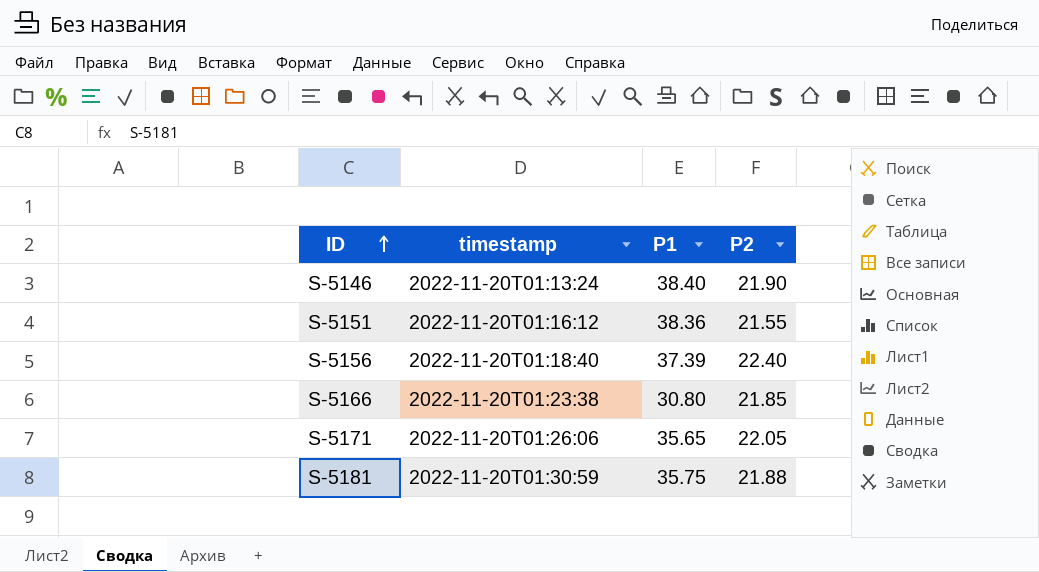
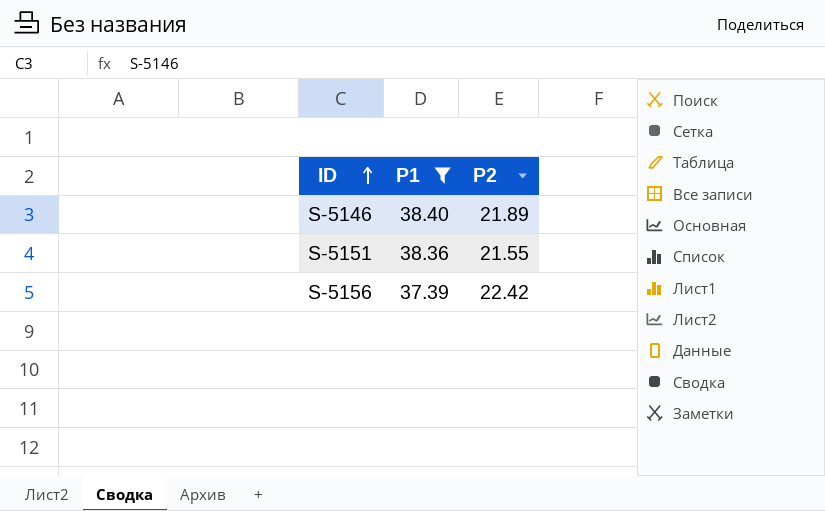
filter: none -> P1 >= 37.39
column timestamp | position: 2 -> none
S-5146 | P2: 21.90 -> 21.89
S-5156 | P2: 22.40 -> 22.42

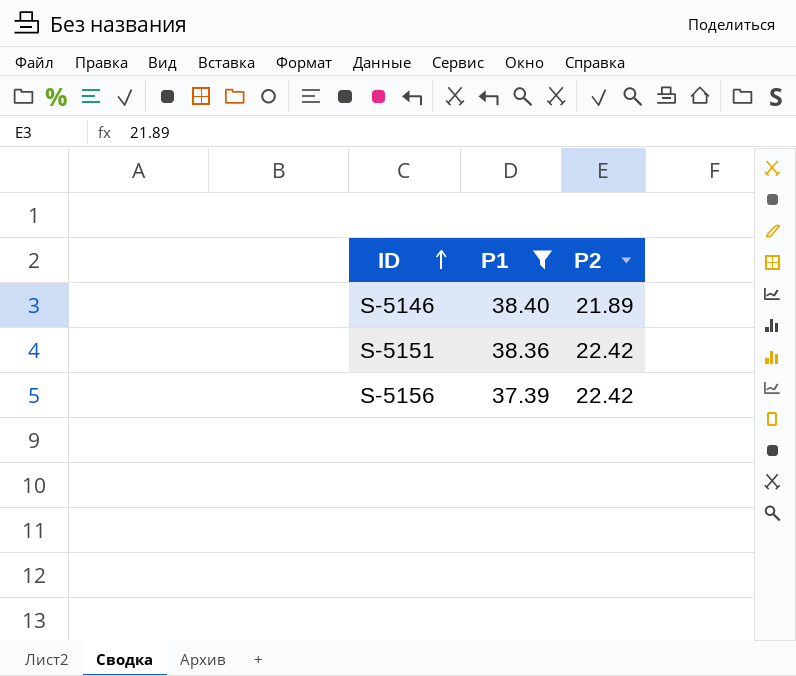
S-5151 | P2: 21.55 -> 22.42

